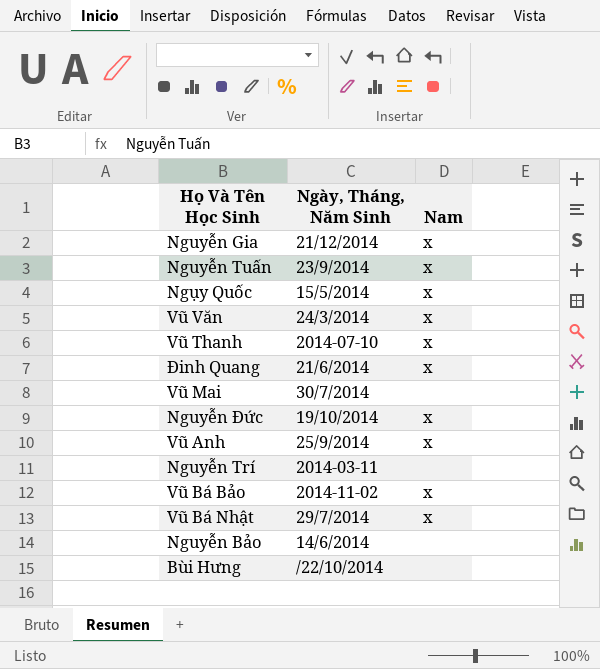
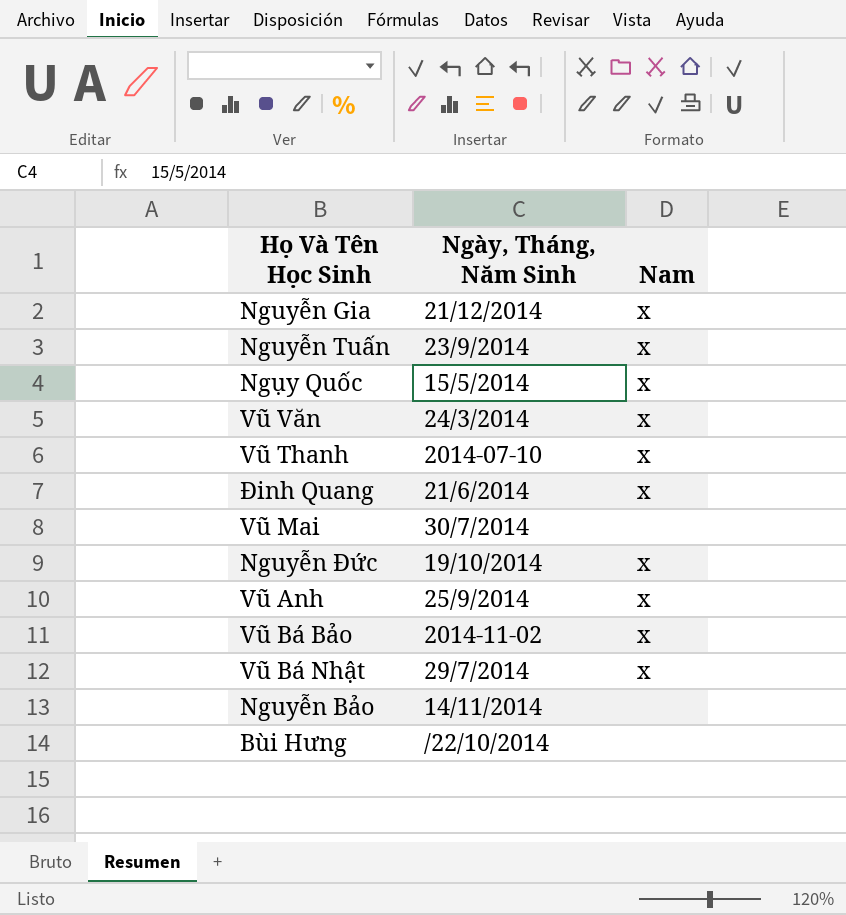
row Nguyễn Trí: 2014-03-11 | none -> none
Nguyễn Bảo | Ngày, Tháng, Năm Sinh: 14/6/2014 -> 14/11/2014

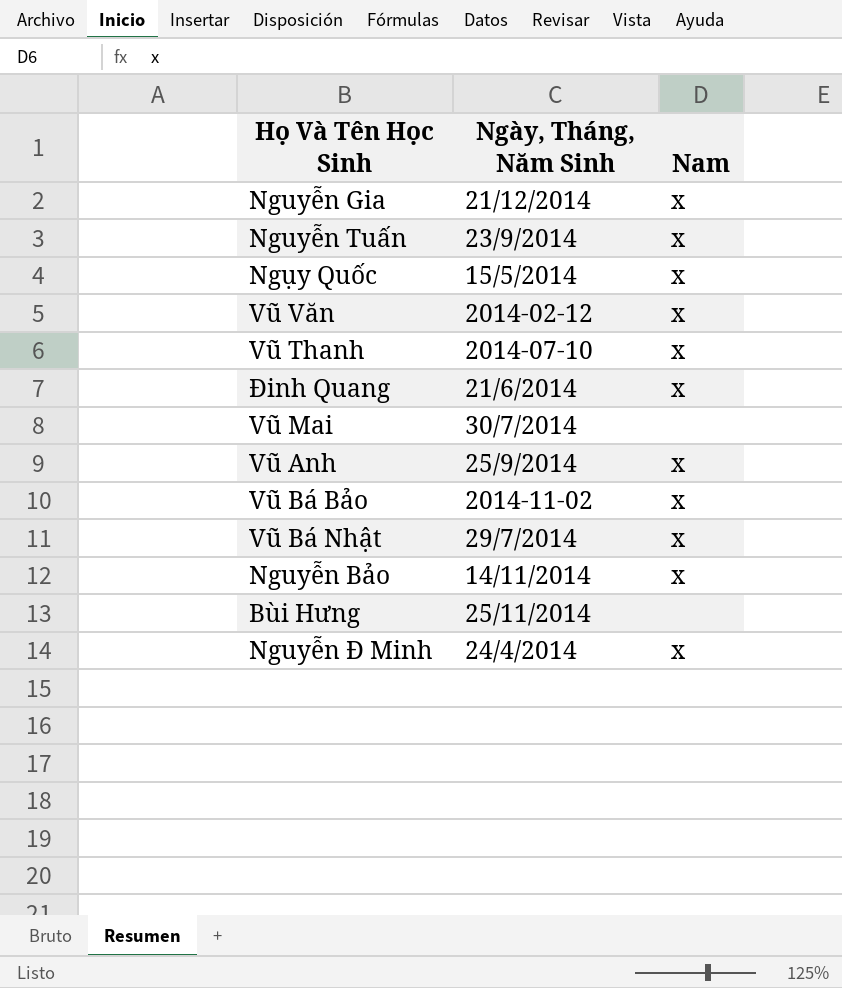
row Nguyễn Đức: 19/10/2014 | x -> none
Vũ Văn | Ngày, Tháng, Năm Sinh: 24/3/2014 -> 2014-02-12
Nguyễn Bảo | Nam: none -> x
Bùi Hưng | Ngày, Tháng, Năm Sinh: /22/10/2014 -> 25/11/2014
row Nguyễn Đ Minh: none -> 24/4/2014 | x

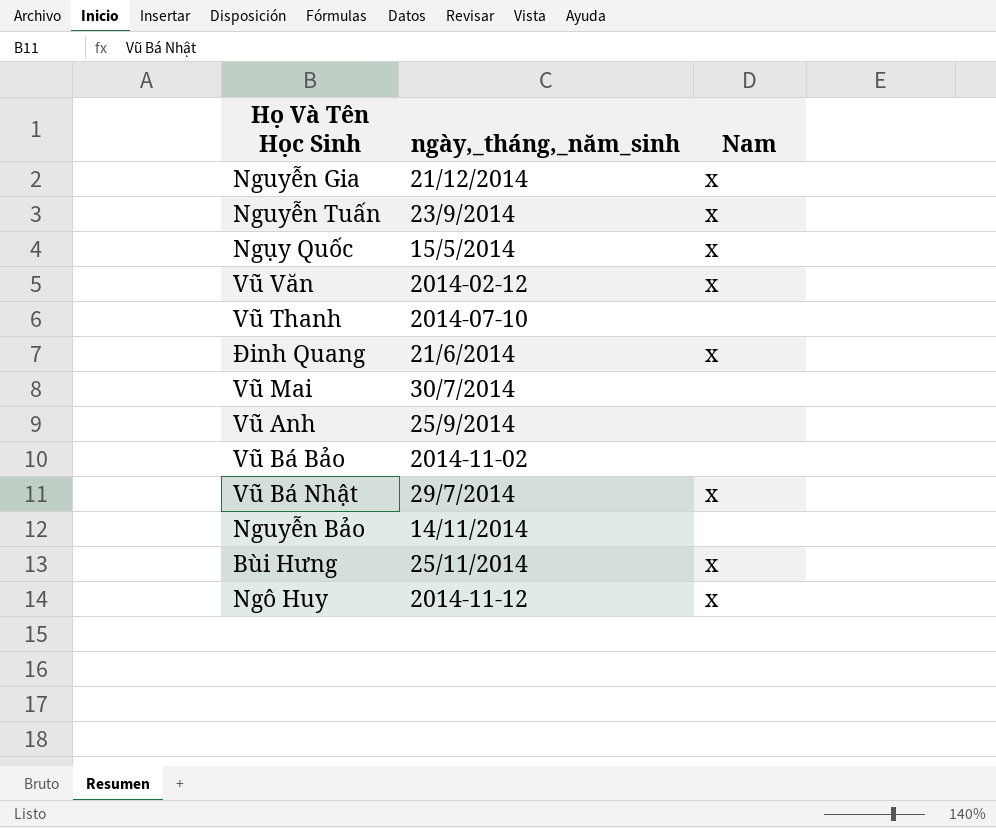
column name: Ngày, Tháng, Năm Sinh -> ngày,_tháng,_năm_sinh
row Nguyễn Đ Minh: 24/4/2014 | x -> none
Vũ Thanh | Nam: x -> none
Vũ Anh | Nam: x -> none
Vũ Bá Bảo | Nam: x -> none
Nguyễn Bảo | Nam: x -> none
Bùi Hưng | Nam: none -> x
row Ngô Huy: none -> 2014-11-12 | x

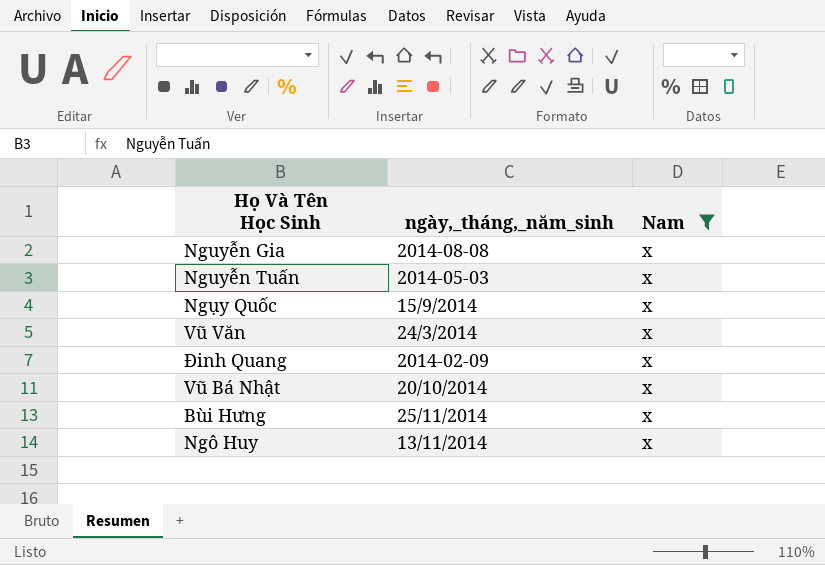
filter: none -> Nam = x
Nguyễn Gia | ngày,_tháng,_năm_sinh: 21/12/2014 -> 2014-08-08
Nguyễn Tuấn | ngày,_tháng,_năm_sinh: 23/9/2014 -> 2014-05-03
Ngụy Quốc | ngày,_tháng,_năm_sinh: 15/5/2014 -> 15/9/2014
Vũ Văn | ngày,_tháng,_năm_sinh: 2014-02-12 -> 24/3/2014
Đinh Quang | ngày,_tháng,_năm_sinh: 21/6/2014 -> 2014-02-09
Vũ Bá Nhật | ngày,_tháng,_năm_sinh: 29/7/2014 -> 20/10/2014
Ngô Huy | ngày,_tháng,_năm_sinh: 2014-11-12 -> 13/11/2014

